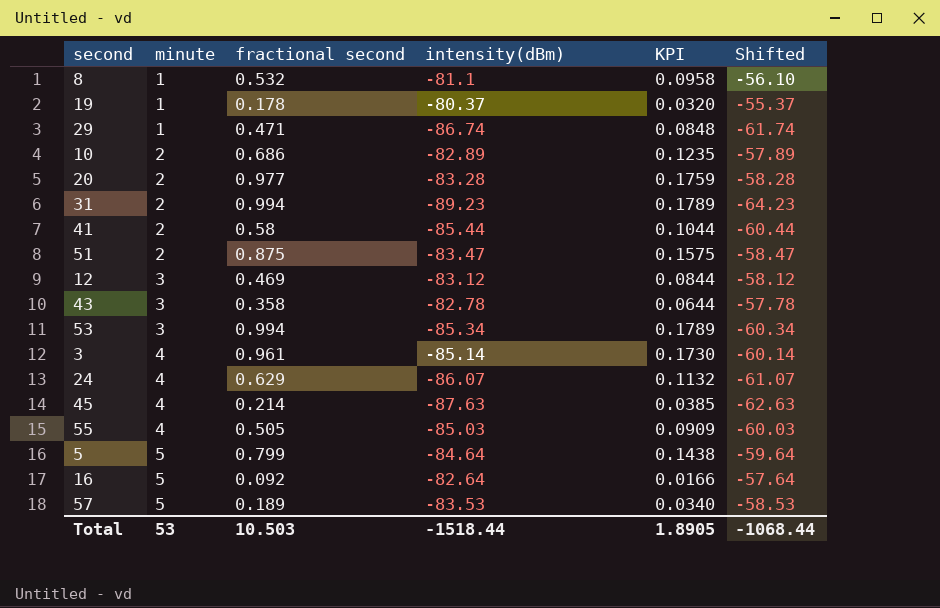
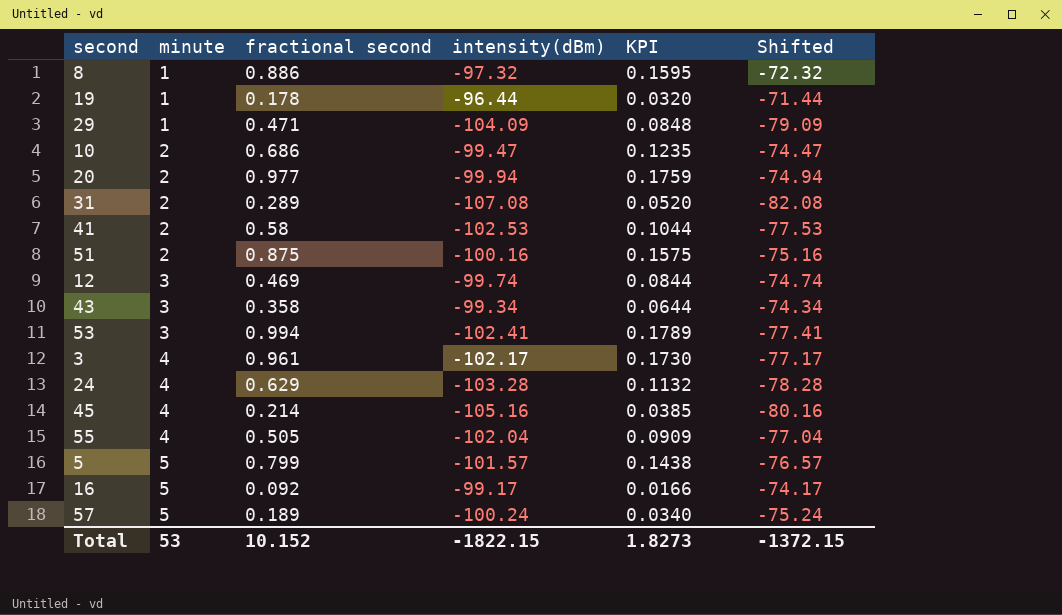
8 | fractional second: 0.532 -> 0.886
8 | intensity(dBm): -81.1 -> -97.32
8 | KPI: 0.0958 -> 0.1595
8 | Shifted: -56.10 -> -72.32
19 | intensity(dBm): -80.37 -> -96.44
19 | Shifted: -55.37 -> -71.44
29 | intensity(dBm): -86.74 -> -104.09
29 | Shifted: -61.74 -> -79.09
10 | intensity(dBm): -82.89 -> -99.47
10 | Shifted: -57.89 -> -74.47
20 | intensity(dBm): -83.28 -> -99.94
20 | Shifted: -58.28 -> -74.94
31 | fractional second: 0.994 -> 0.289
31 | intensity(dBm): -89.23 -> -107.08
31 | KPI: 0.1789 -> 0.0520
31 | Shifted: -64.23 -> -82.08
41 | intensity(dBm): -85.44 -> -102.53
41 | Shifted: -60.44 -> -77.53
51 | intensity(dBm): -83.47 -> -100.16
51 | Shifted: -58.47 -> -75.16
12 | intensity(dBm): -83.12 -> -99.74
12 | Shifted: -58.12 -> -74.74
43 | intensity(dBm): -82.78 -> -99.34
43 | Shifted: -57.78 -> -74.34
53 | intensity(dBm): -85.34 -> -102.41
53 | Shifted: -60.34 -> -77.41
3 | intensity(dBm): -85.14 -> -102.17
3 | Shifted: -60.14 -> -77.17
24 | intensity(dBm): -86.07 -> -103.28
24 | Shifted: -61.07 -> -78.28
45 | intensity(dBm): -87.63 -> -105.16
45 | Shifted: -62.63 -> -80.16
55 | intensity(dBm): -85.03 -> -102.04
55 | Shifted: -60.03 -> -77.04
5 | intensity(dBm): -84.64 -> -101.57
5 | Shifted: -59.64 -> -76.57
16 | intensity(dBm): -82.64 -> -99.17
16 | Shifted: -57.64 -> -74.17
57 | intensity(dBm): -83.53 -> -100.24
57 | Shifted: -58.53 -> -75.24
Total | fractional second: 10.503 -> 10.152
Total | intensity(dBm): -1518.44 -> -1822.15
Total | KPI: 1.8905 -> 1.8273
Total | Shifted: -1068.44 -> -1372.15

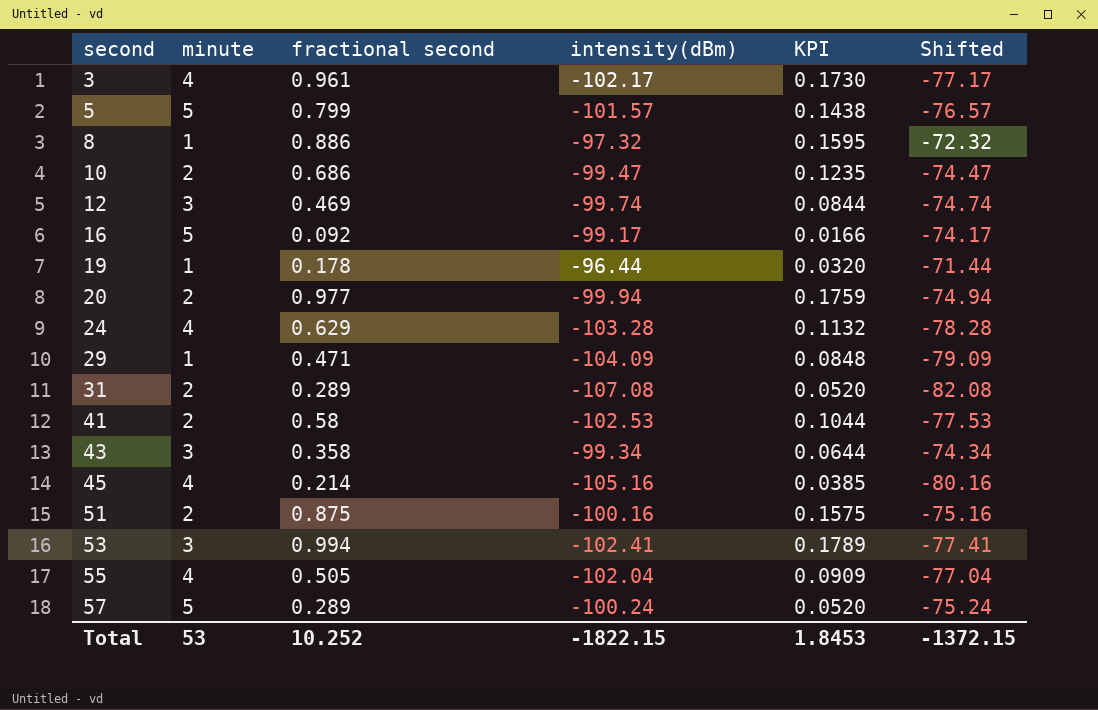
row order: minute ascending -> second ascending
57 | fractional second: 0.189 -> 0.289
57 | KPI: 0.0340 -> 0.0520
Total | fractional second: 10.152 -> 10.252
Total | KPI: 1.8273 -> 1.8453

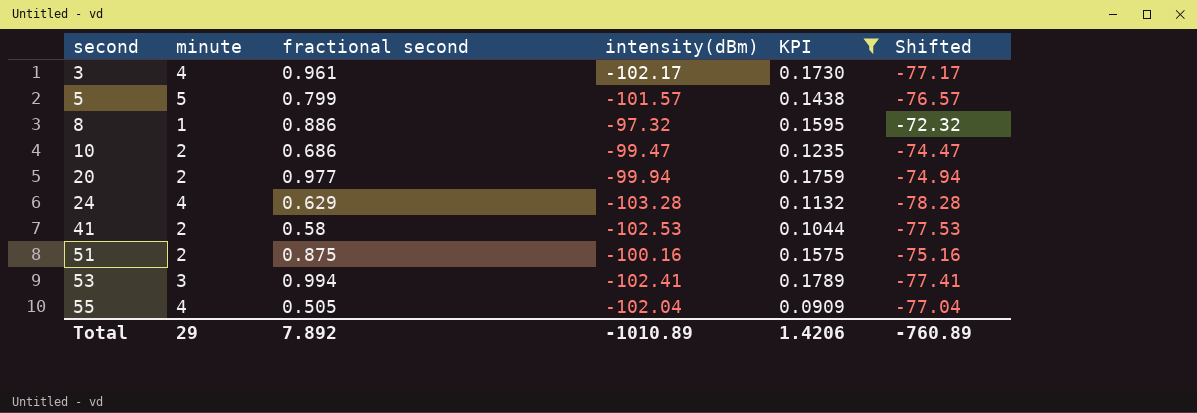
filter: none -> KPI >= 0.0909
Total | minute: 53 -> 29
Total | fractional second: 10.252 -> 7.892
Total | intensity(dBm): -1822.15 -> -1010.89
Total | KPI: 1.8453 -> 1.4206
Total | Shifted: -1372.15 -> -760.89

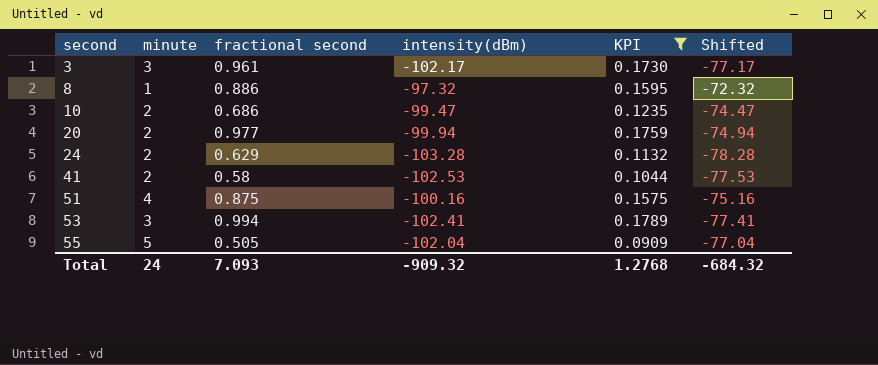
row 5: 5 | 0.799 | -101.57 | 0.1438 | -76.57 -> none
3 | minute: 4 -> 3
24 | minute: 4 -> 2
51 | minute: 2 -> 4
55 | minute: 4 -> 5
Total | minute: 29 -> 24
Total | fractional second: 7.892 -> 7.093
Total | intensity(dBm): -1010.89 -> -909.32
Total | KPI: 1.4206 -> 1.2768
Total | Shifted: -760.89 -> -684.32

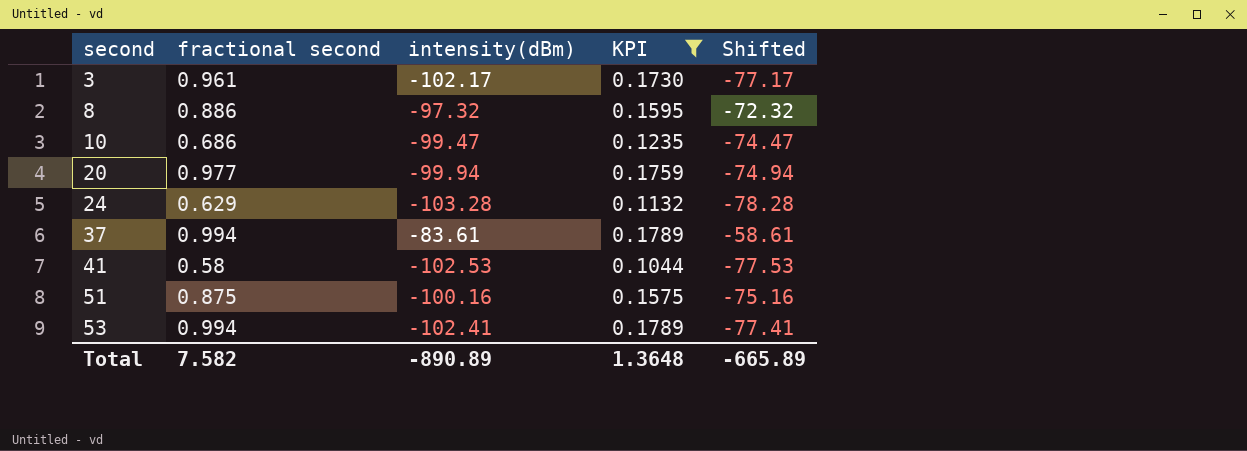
column minute | position: 2 -> none
row 55: 5 | 0.505 | -102.04 | 0.0909 | -77.04 -> none
row 37: none -> 0.994 | -83.61 | 0.1789 | -58.61
Total | fractional second: 7.093 -> 7.582
Total | intensity(dBm): -909.32 -> -890.89
Total | KPI: 1.2768 -> 1.3648
Total | Shifted: -684.32 -> -665.89

